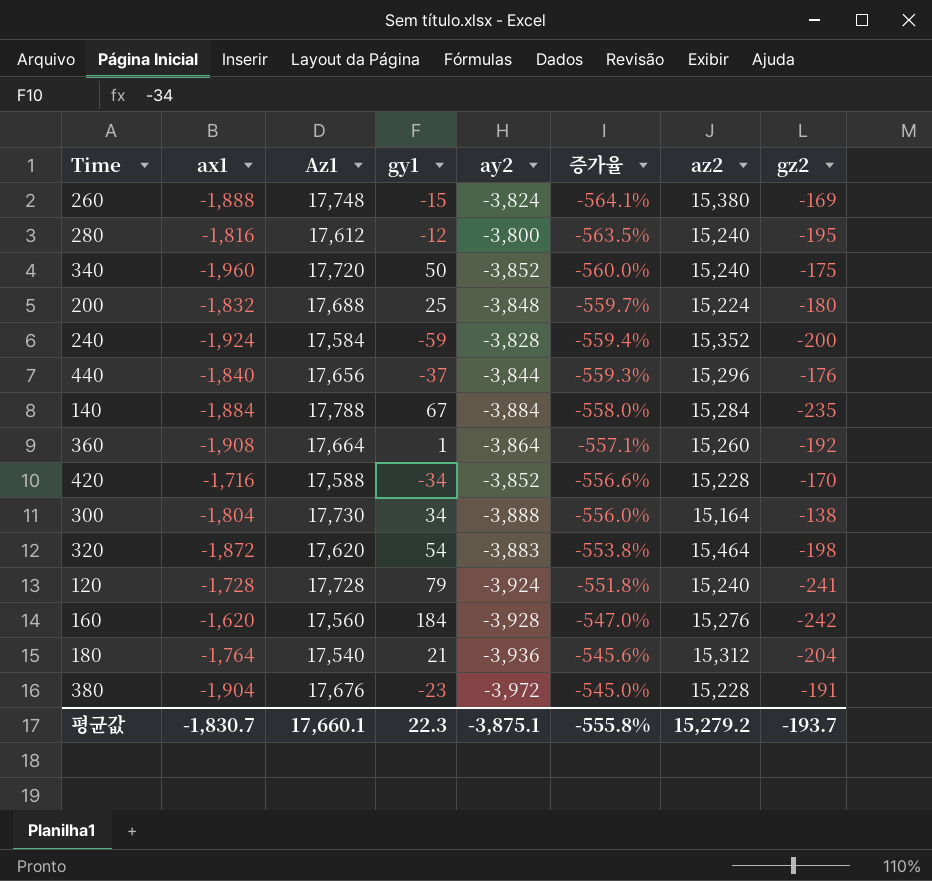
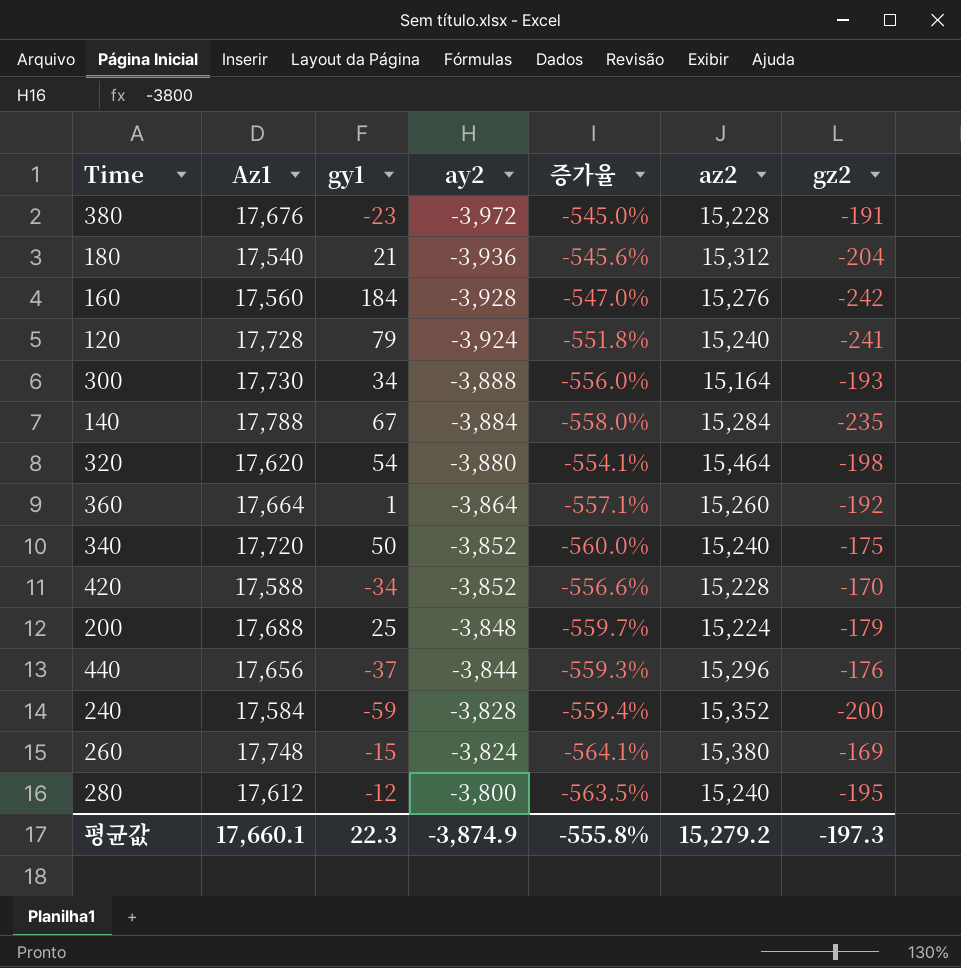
row order: 증가율 ascending -> ay2 ascending
column ax1 | position: 2 -> none
300 | gz2: -138 -> -193
320 | ay2: -3,883 -> -3,880
320 | 증가율: -553.8% -> -554.1%
200 | gz2: -180 -> -179
평균값 | ay2: -3,875.1 -> -3,874.9
평균값 | gz2: -193.7 -> -197.3

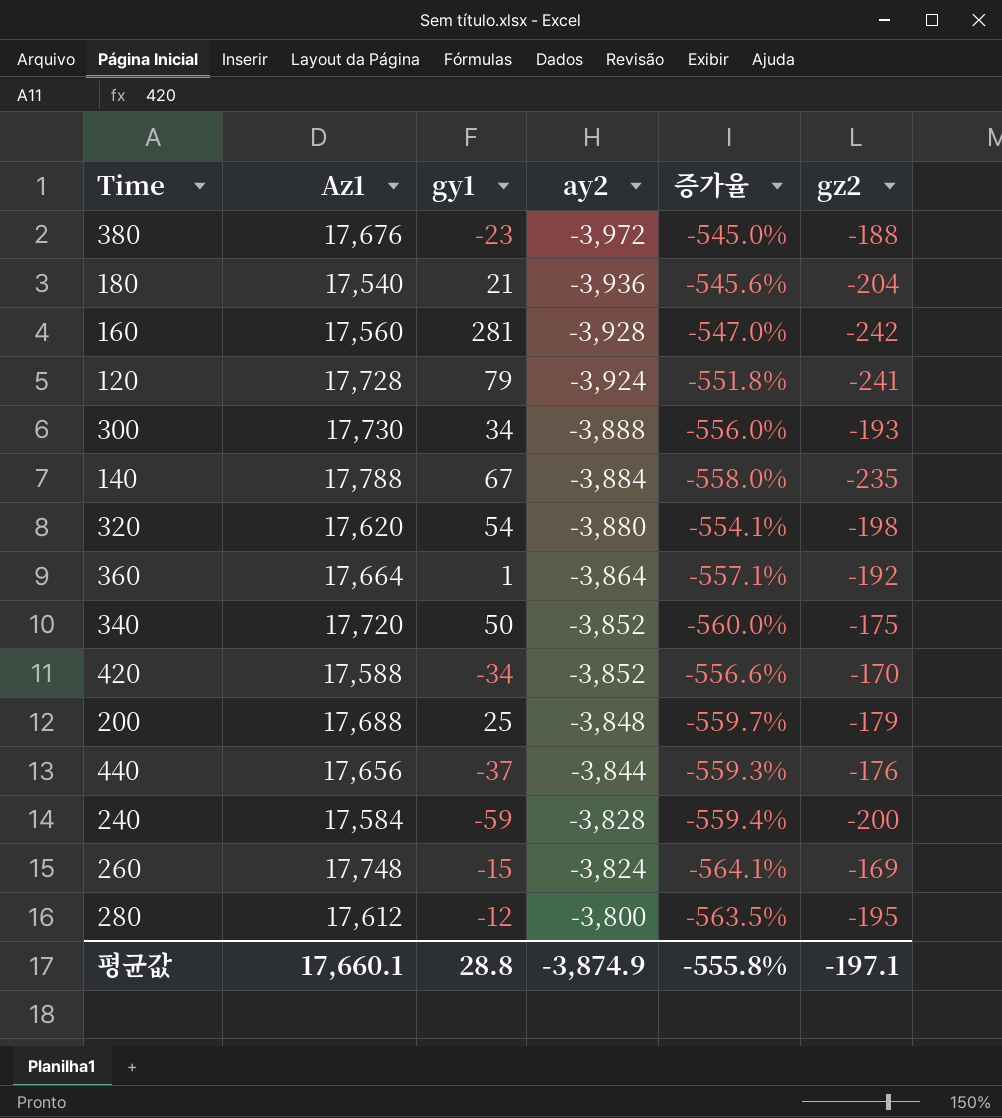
column az2 | position: 6 -> none
380 | gz2: -191 -> -188
160 | gy1: 184 -> 281
평균값 | gy1: 22.3 -> 28.8
평균값 | gz2: -197.3 -> -197.1

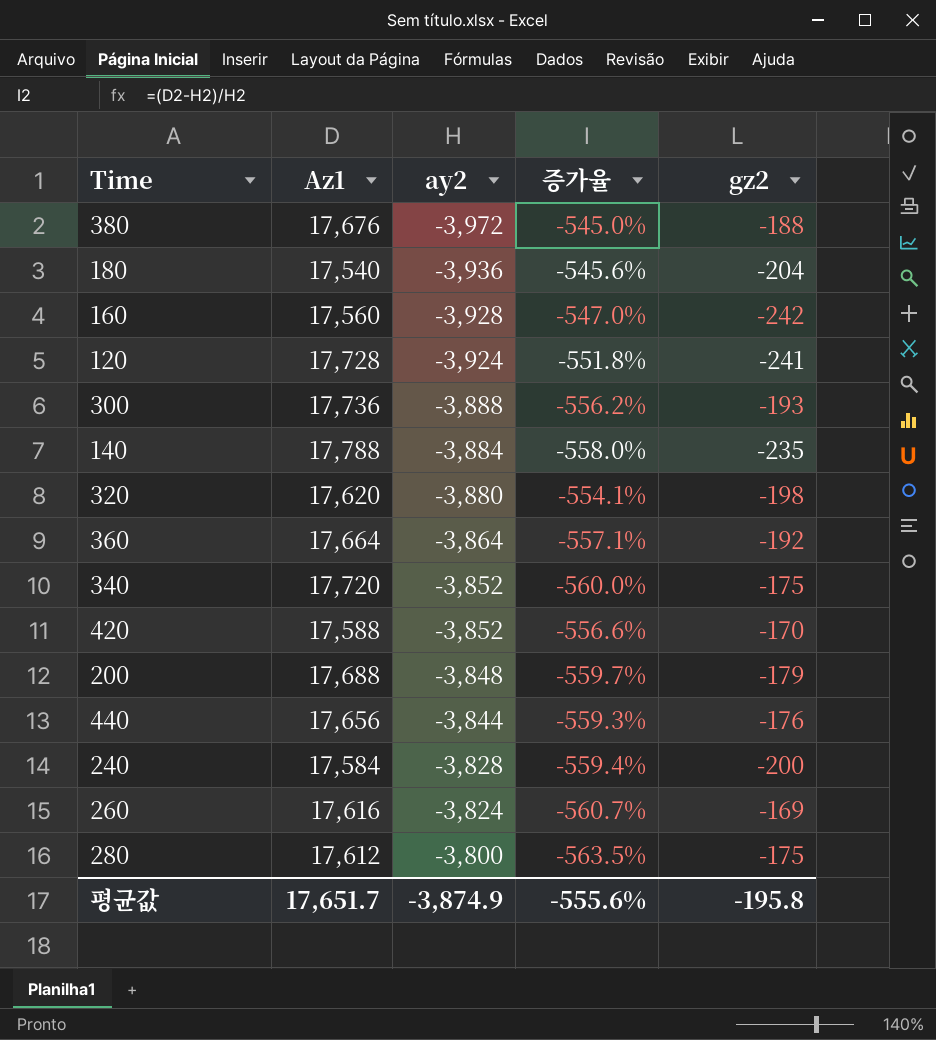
column gy1 | position: 3 -> none
300 | Az1: 17,730 -> 17,736
300 | 증가율: -556.0% -> -556.2%
260 | Az1: 17,748 -> 17,616
260 | 증가율: -564.1% -> -560.7%
280 | gz2: -195 -> -175
평균값 | Az1: 17,660.1 -> 17,651.7
평균값 | 증가율: -555.8% -> -555.6%
평균값 | gz2: -197.1 -> -195.8

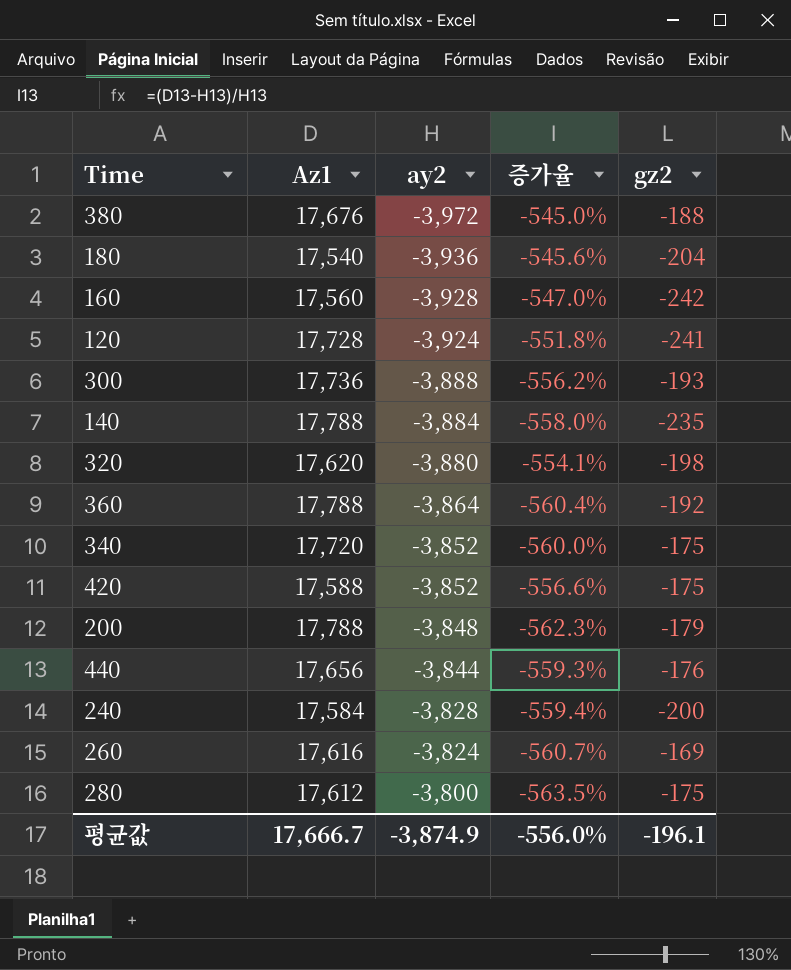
360 | Az1: 17,664 -> 17,788
360 | 증가율: -557.1% -> -560.4%
420 | gz2: -170 -> -175
200 | Az1: 17,688 -> 17,788
200 | 증가율: -559.7% -> -562.3%
평균값 | Az1: 17,651.7 -> 17,666.7
평균값 | 증가율: -555.6% -> -556.0%
평균값 | gz2: -195.8 -> -196.1

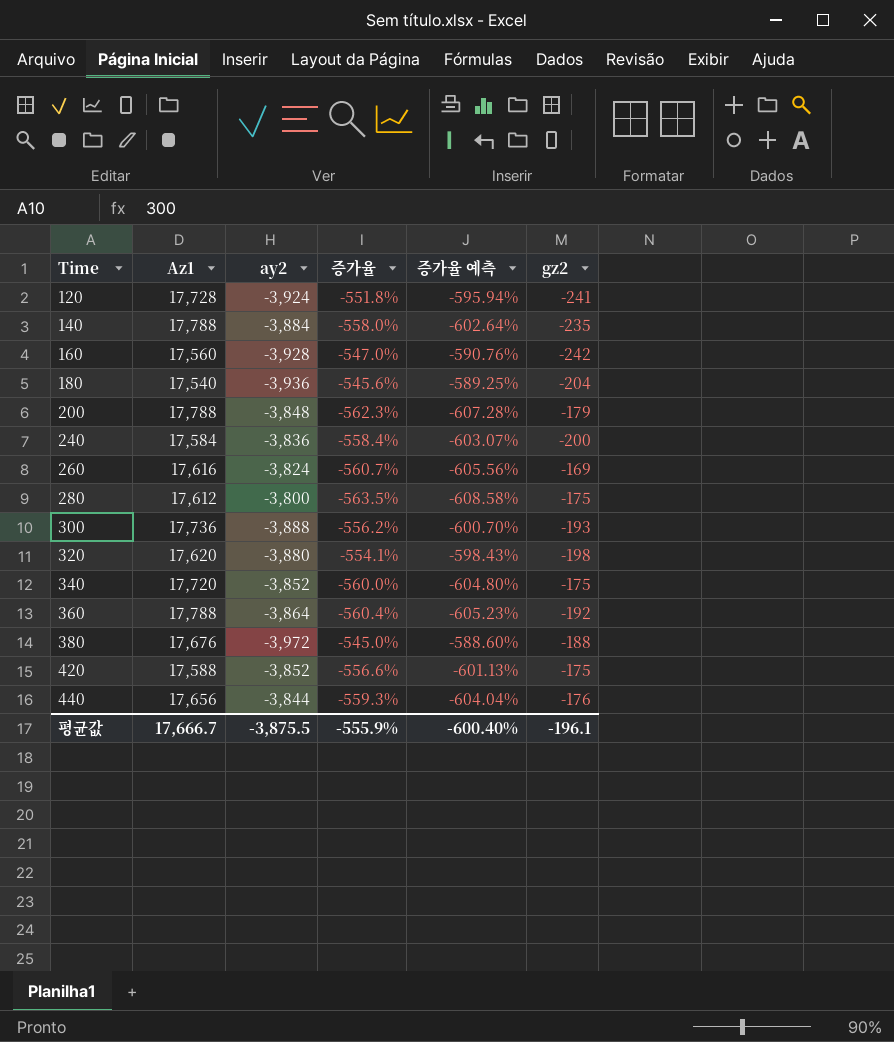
row order: ay2 ascending -> Time ascending
column 증가율 예측 | formula: none -> [증가율] * 1.08
240 | ay2: -3,828 -> -3,836
240 | 증가율: -559.4% -> -558.4%
평균값 | ay2: -3,874.9 -> -3,875.5
평균값 | 증가율: -556.0% -> -555.9%

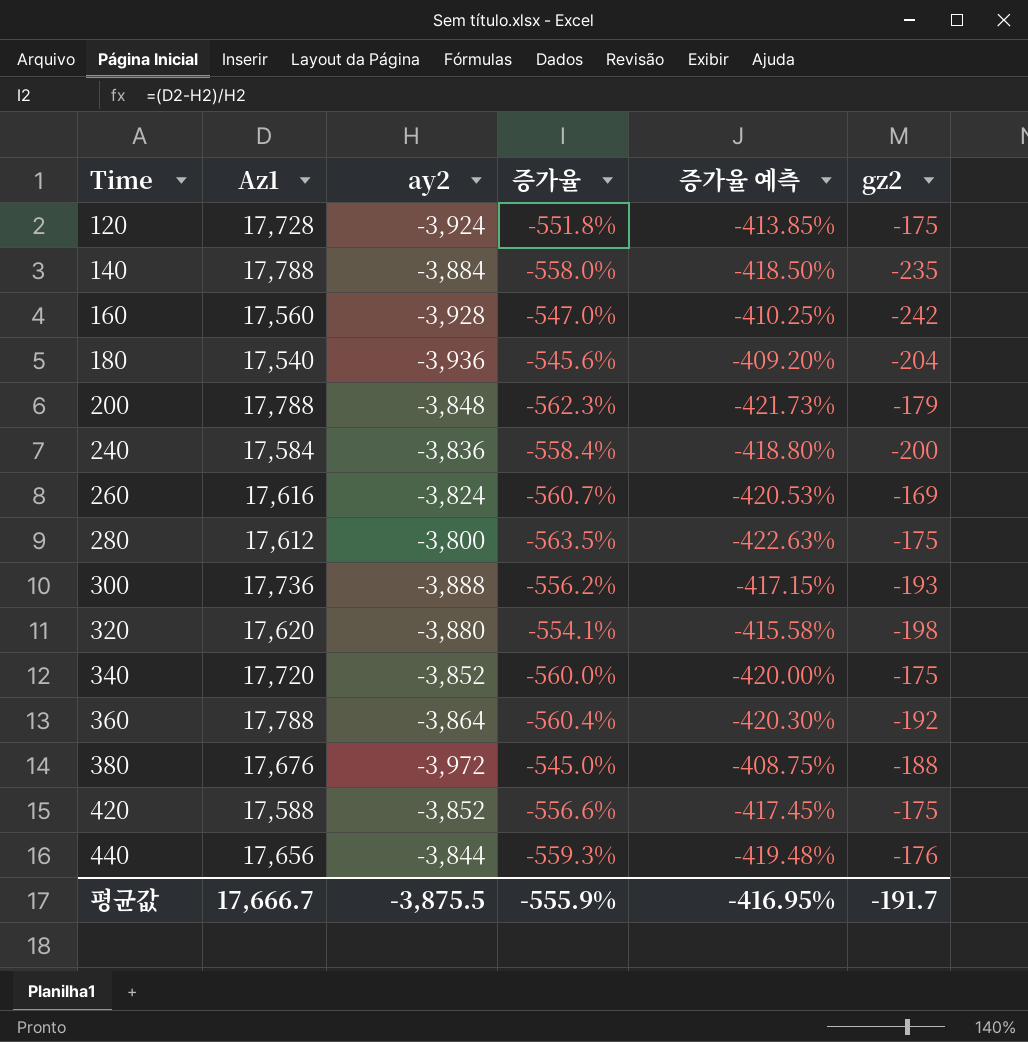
column 증가율 예측 | formula: [증가율] * 1.08 -> [증가율] * 0.75
120 | gz2: -241 -> -175
평균값 | 증가율 예측: -600.40% -> -416.95%
평균값 | gz2: -196.1 -> -191.7

